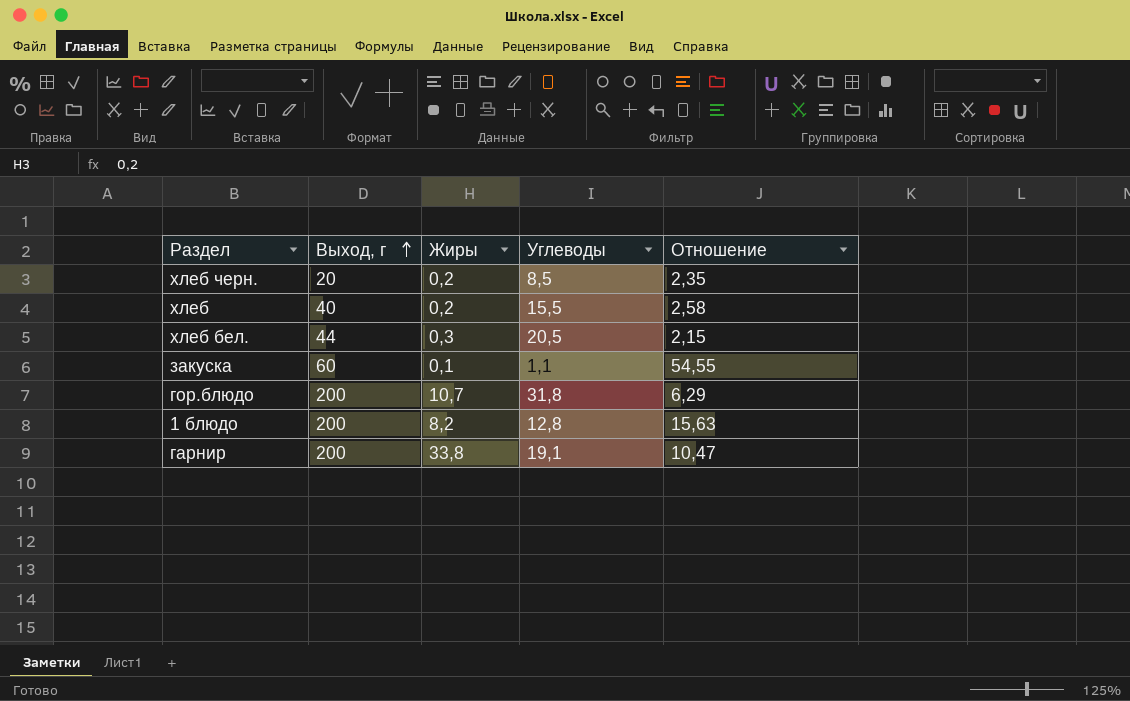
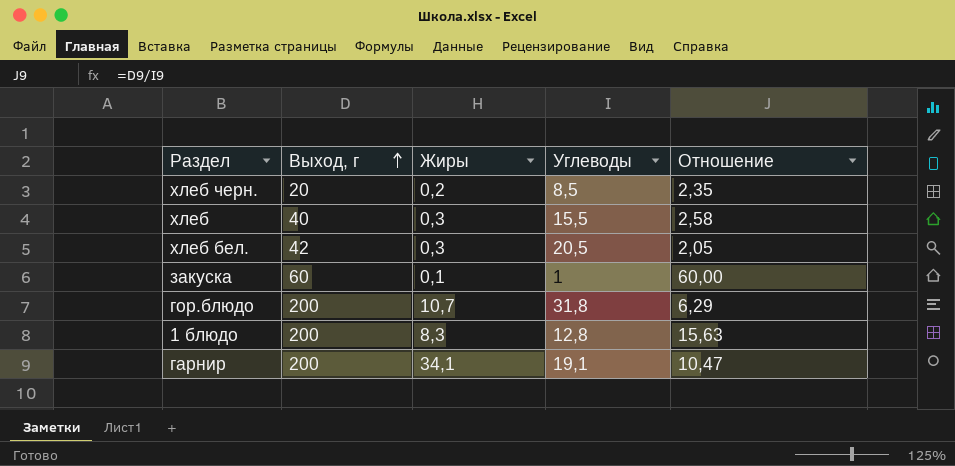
хлеб | Жиры: 0,2 -> 0,3
хлеб бел. | Выход, г: 44 -> 42
хлеб бел. | Отношение: 2,15 -> 2,05
закуска | Углеводы: 1,1 -> 1
закуска | Отношение: 54,55 -> 60,00
1 блюдо | Жиры: 8,2 -> 8,3
гарнир | Жиры: 33,8 -> 34,1

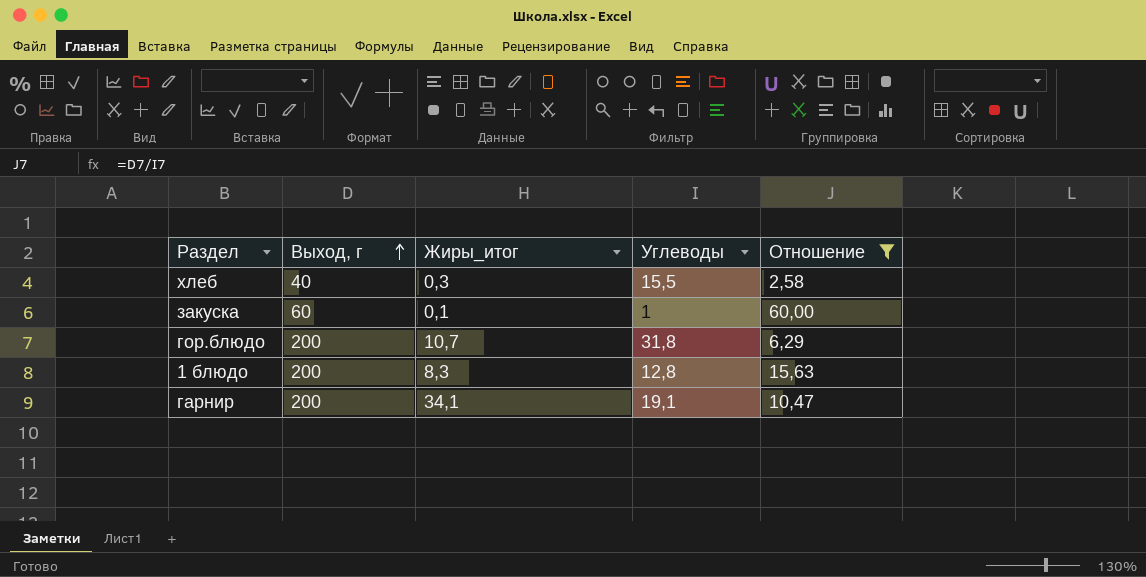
filter: none -> Отношение >= 2,58
column name: Жиры -> Жиры_итог

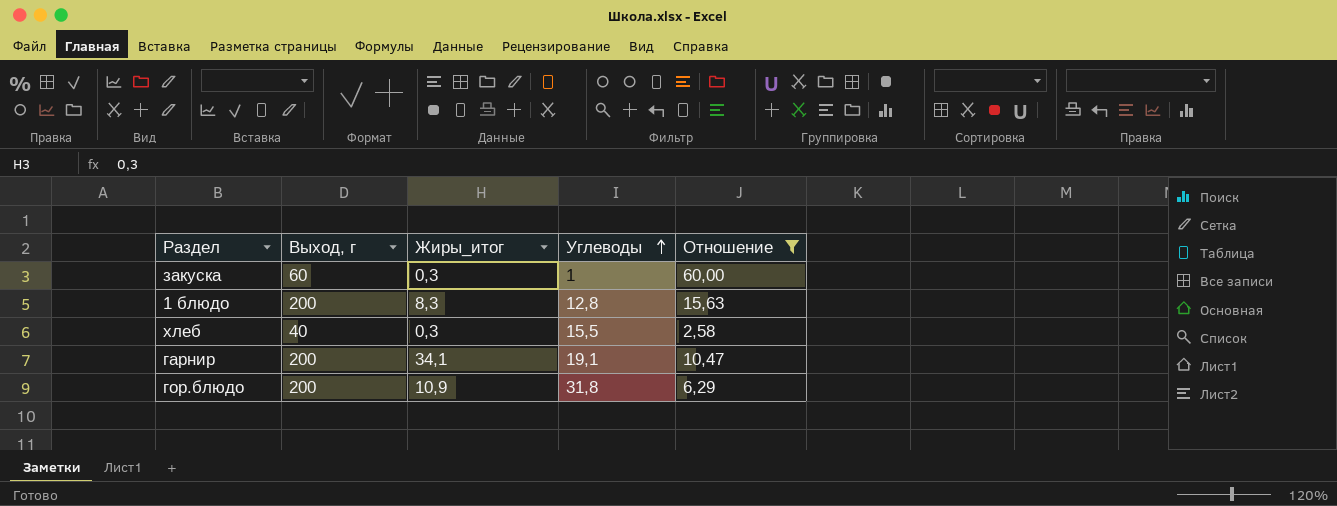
row order: Выход, г ascending -> Углеводы ascending
закуска | Жиры_итог: 0,1 -> 0,3
гор.блюдо | Жиры_итог: 10,7 -> 10,9

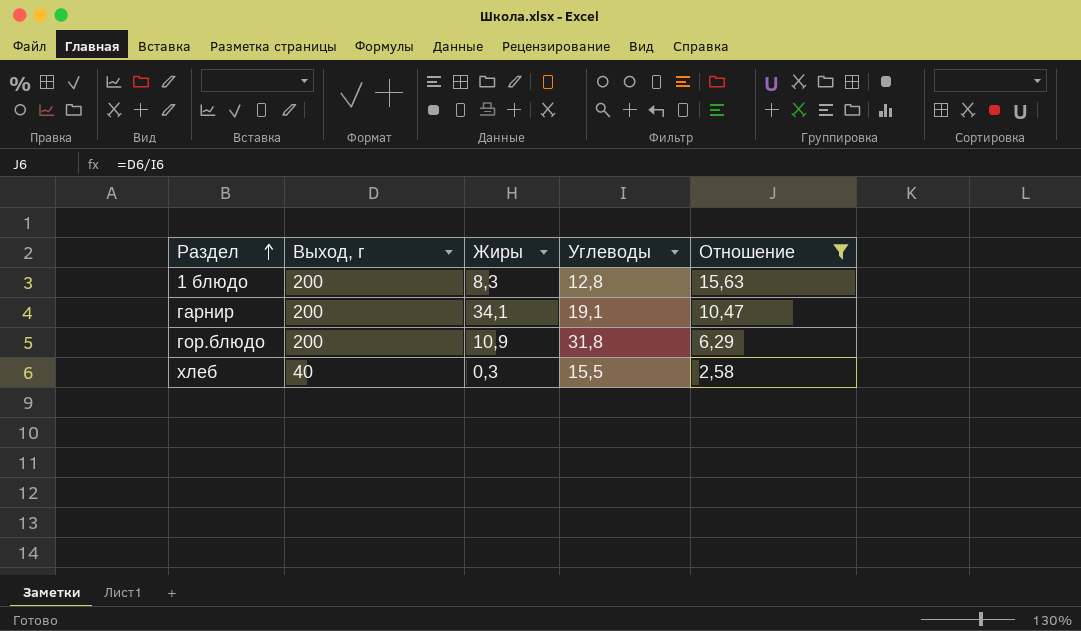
row order: Углеводы ascending -> Раздел ascending
column name: Жиры_итог -> Жиры
row закуска: 60 | 0,3 | 1 | 60,00 -> none

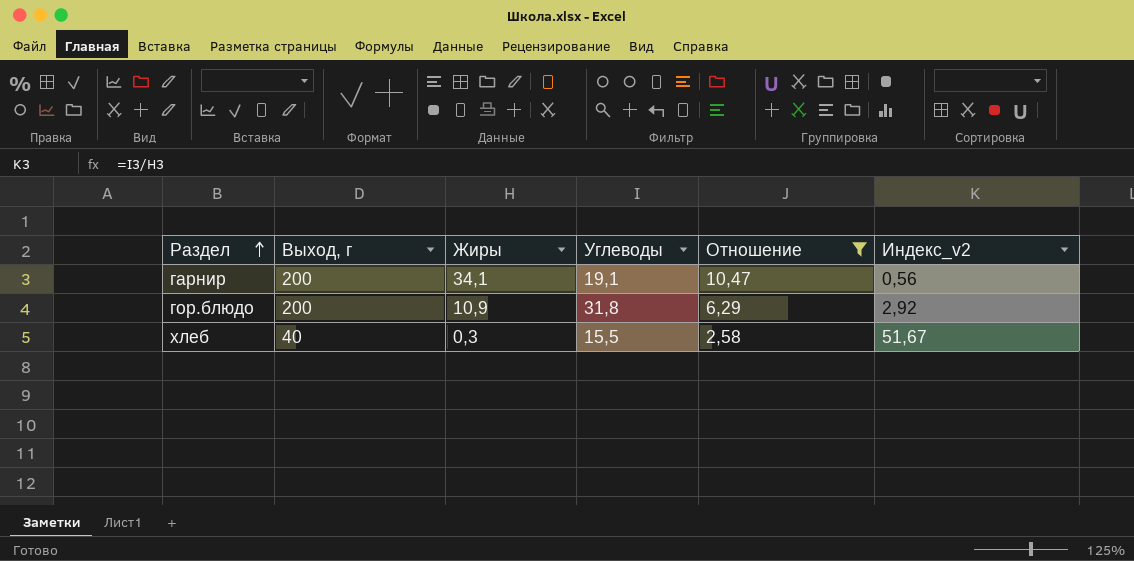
column Индекс_v2 | formula: none -> [Углеводы] / [Жиры]
row 1 блюдо: 200 | 8,3 | 12,8 | 15,63 -> none

